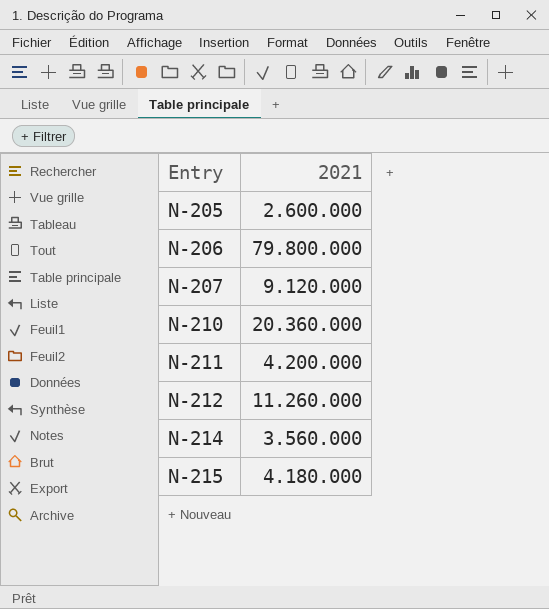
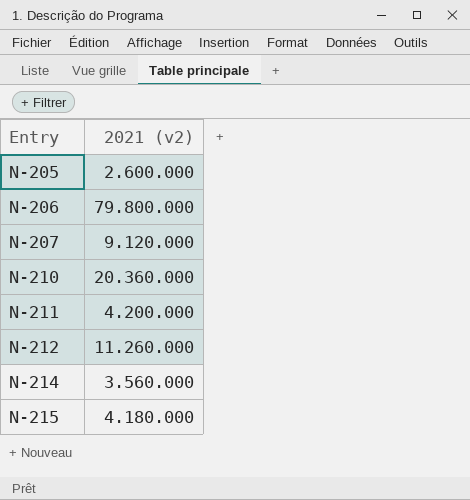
column name: 2021 -> 2021 (v2)

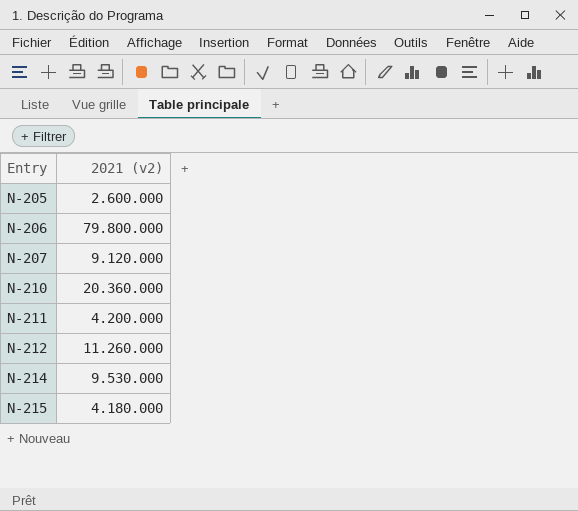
N-214 | 2021 (v2): 3.560.000 -> 9.530.000

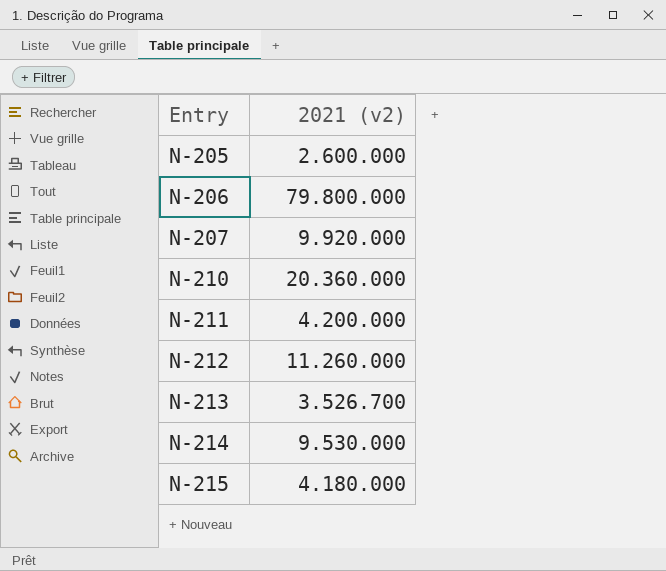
N-207 | 2021 (v2): 9.120.000 -> 9.920.000
row N-213: none -> 3.526.700

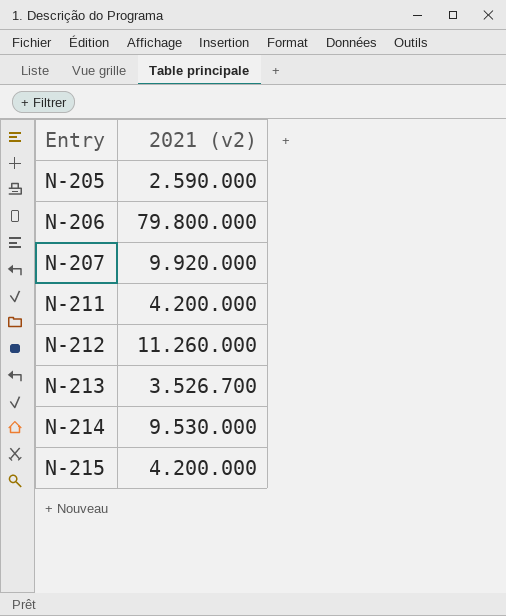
row N-210: 20.360.000 -> none
N-205 | 2021 (v2): 2.600.000 -> 2.590.000
N-215 | 2021 (v2): 4.180.000 -> 4.200.000

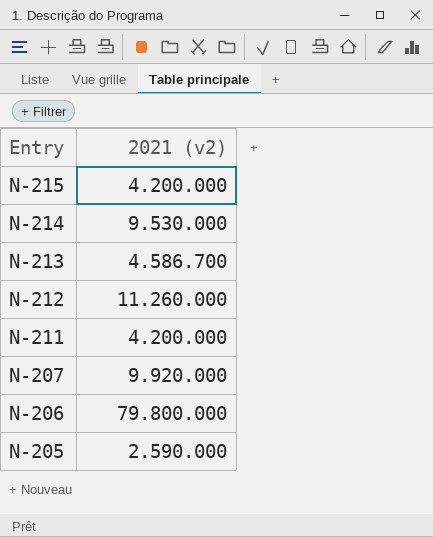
row order: Entry ascending -> Entry descending
N-213 | 2021 (v2): 3.526.700 -> 4.586.700

